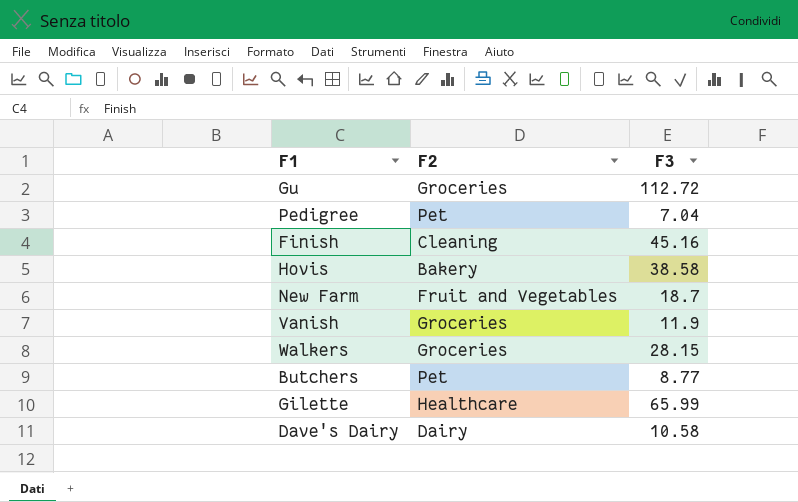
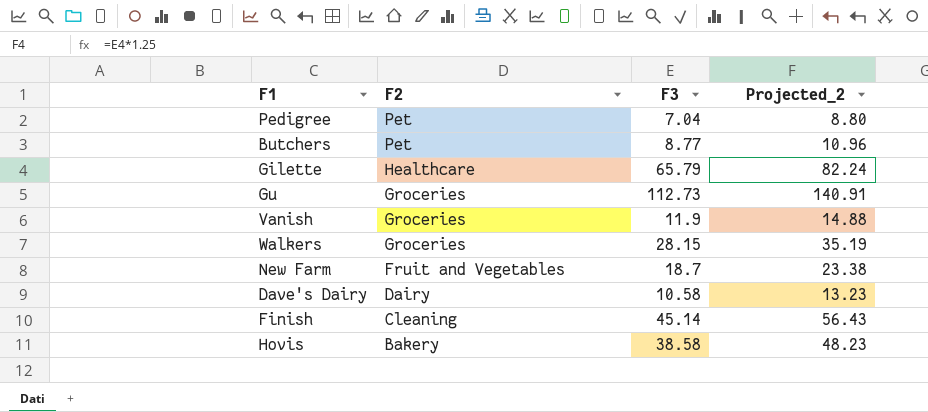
row order: none -> F2 descending
column Projected_2 | formula: none -> [F3] * 1.25
Gilette | F3: 65.99 -> 65.79
Gu | F3: 112.72 -> 112.73
Finish | F3: 45.16 -> 45.14

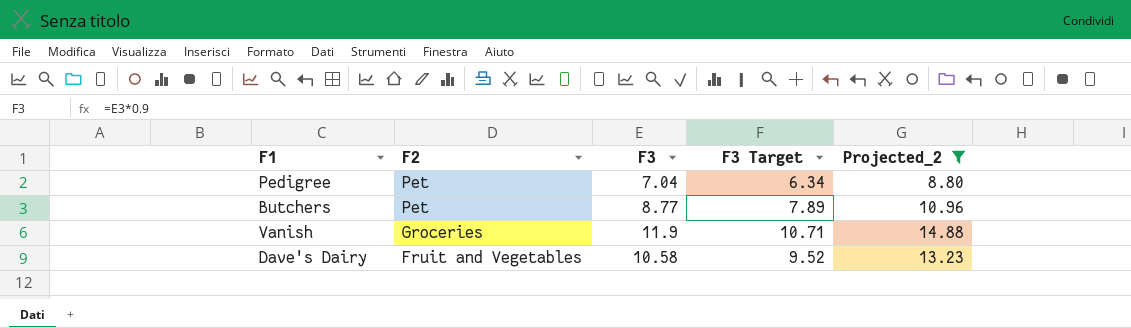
filter: none -> Projected_2 <= 14.88
column F3 Target | formula: none -> [F3] * 0.9
Dave's Dairy | F2: Dairy -> Fruit and Vegetables

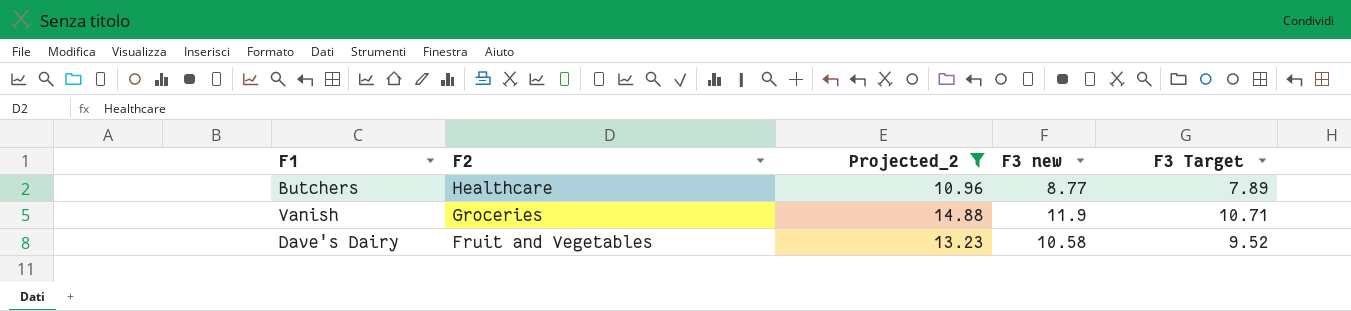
column Projected_2 | position: 5 -> 3
column name: F3 -> F3 new
row Pedigree: Pet | 7.04 | 6.34 | 8.80 -> none
Butchers | F2: Pet -> Healthcare

